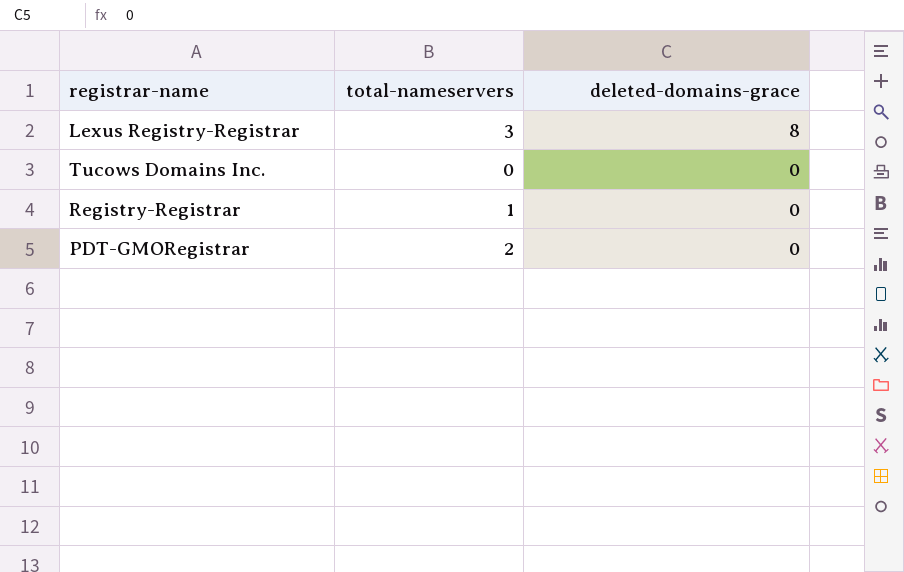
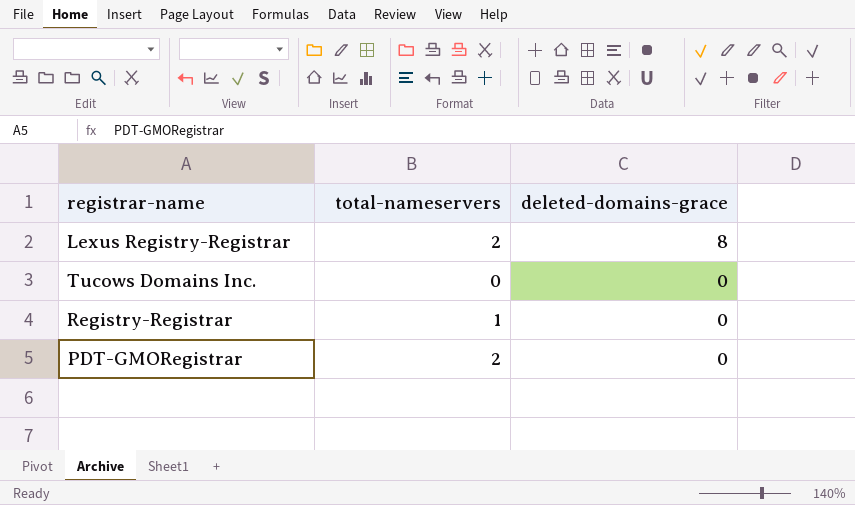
Lexus Registry-Registrar | total-nameservers: 3 -> 2

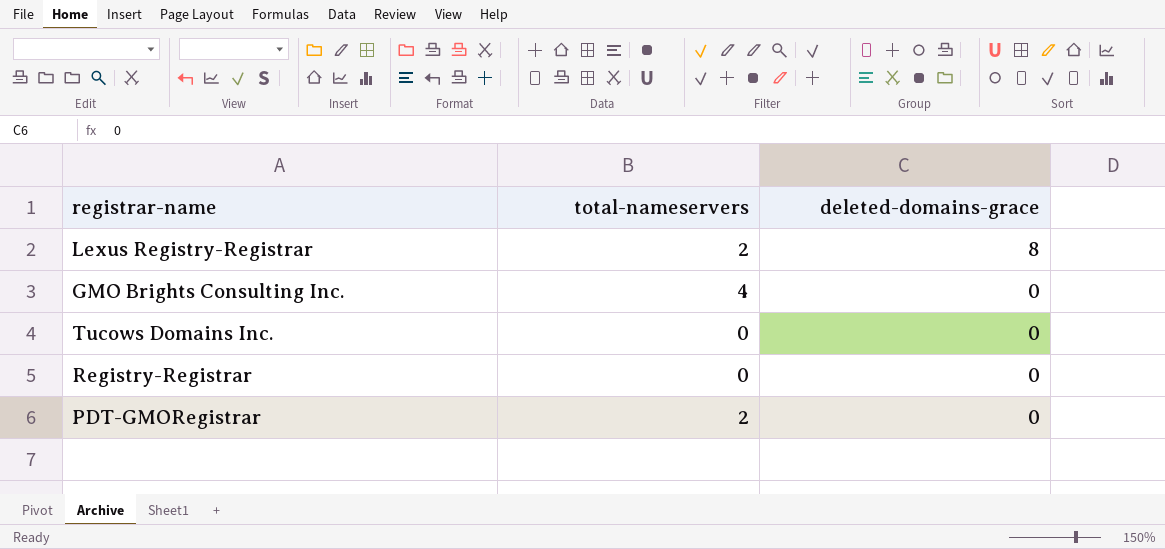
row GMO Brights Consulting Inc.: none -> 4 | 0
Registry-Registrar | total-nameservers: 1 -> 0

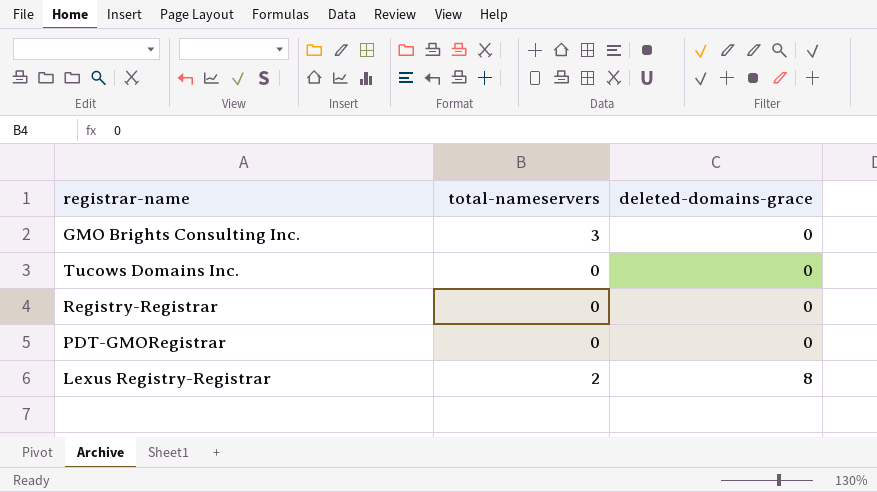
row order: deleted-domains-grace descending -> deleted-domains-grace ascending
GMO Brights Consulting Inc. | total-nameservers: 4 -> 3
PDT-GMORegistrar | total-nameservers: 2 -> 0

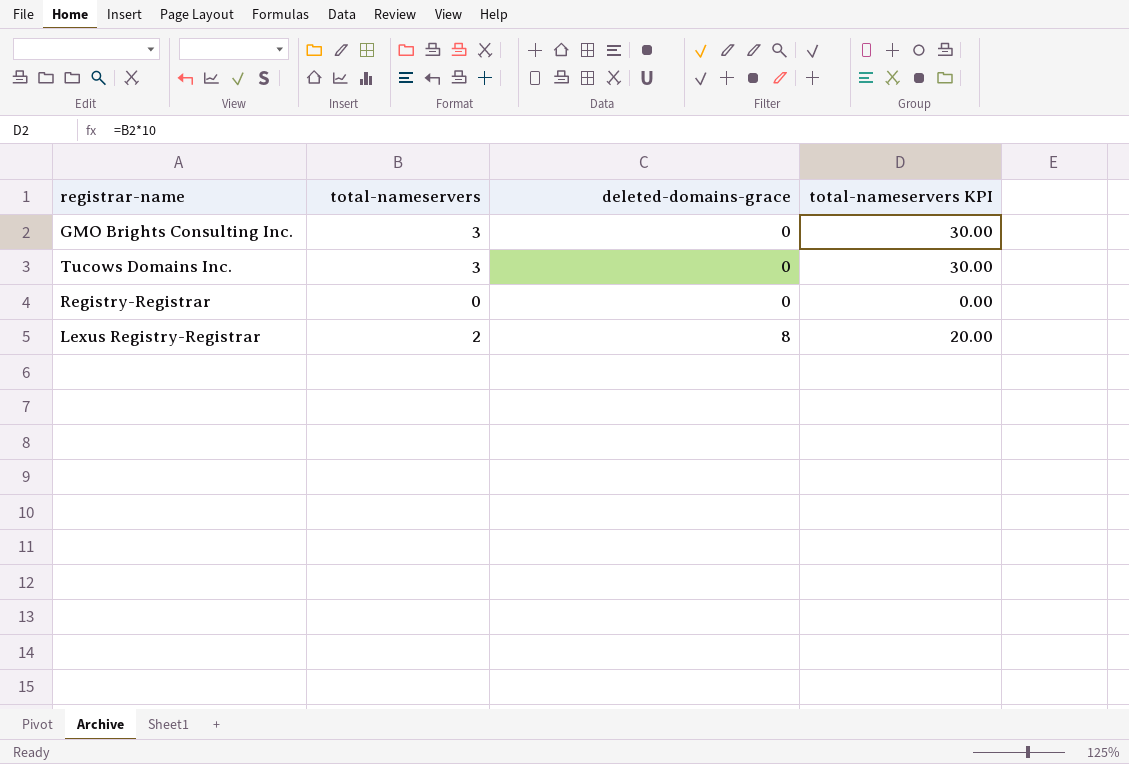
column total-nameservers KPI | formula: none -> [total-nameservers] * 10
row PDT-GMORegistrar: 0 | 0 -> none
Tucows Domains Inc. | total-nameservers: 0 -> 3

